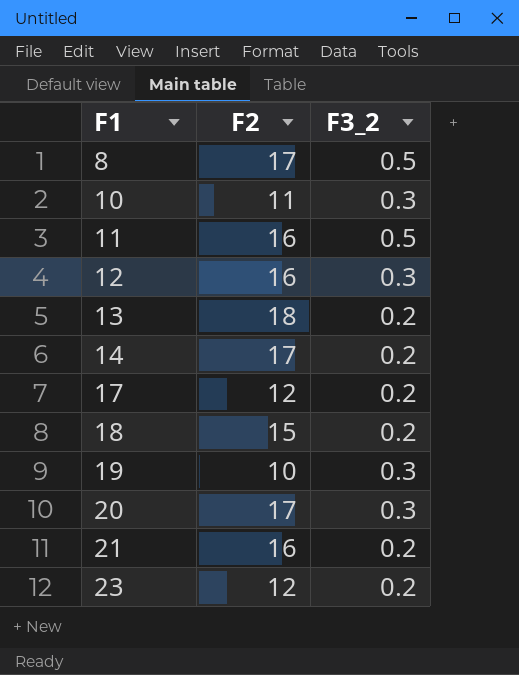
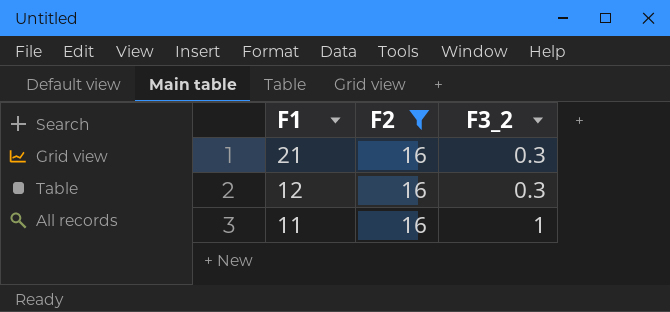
filter: none -> F2 = 16
row order: F1 ascending -> F1 descending
21 | F3_2: 0.2 -> 0.3
11 | F3_2: 0.5 -> 1

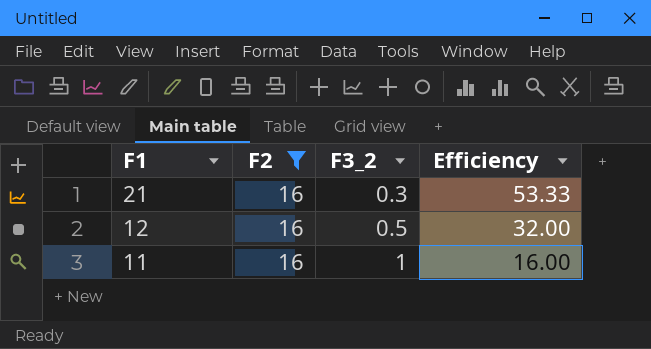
column Efficiency | formula: none -> [F2] / [F3_2]
12 | F3_2: 0.3 -> 0.5

